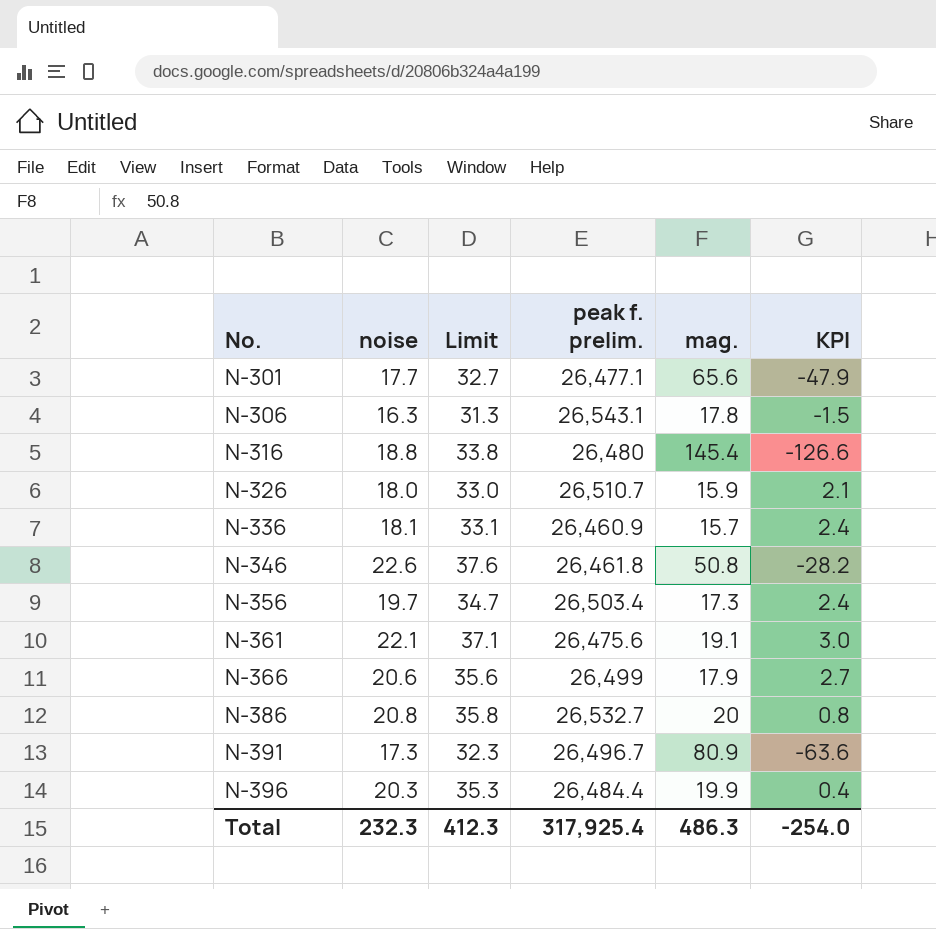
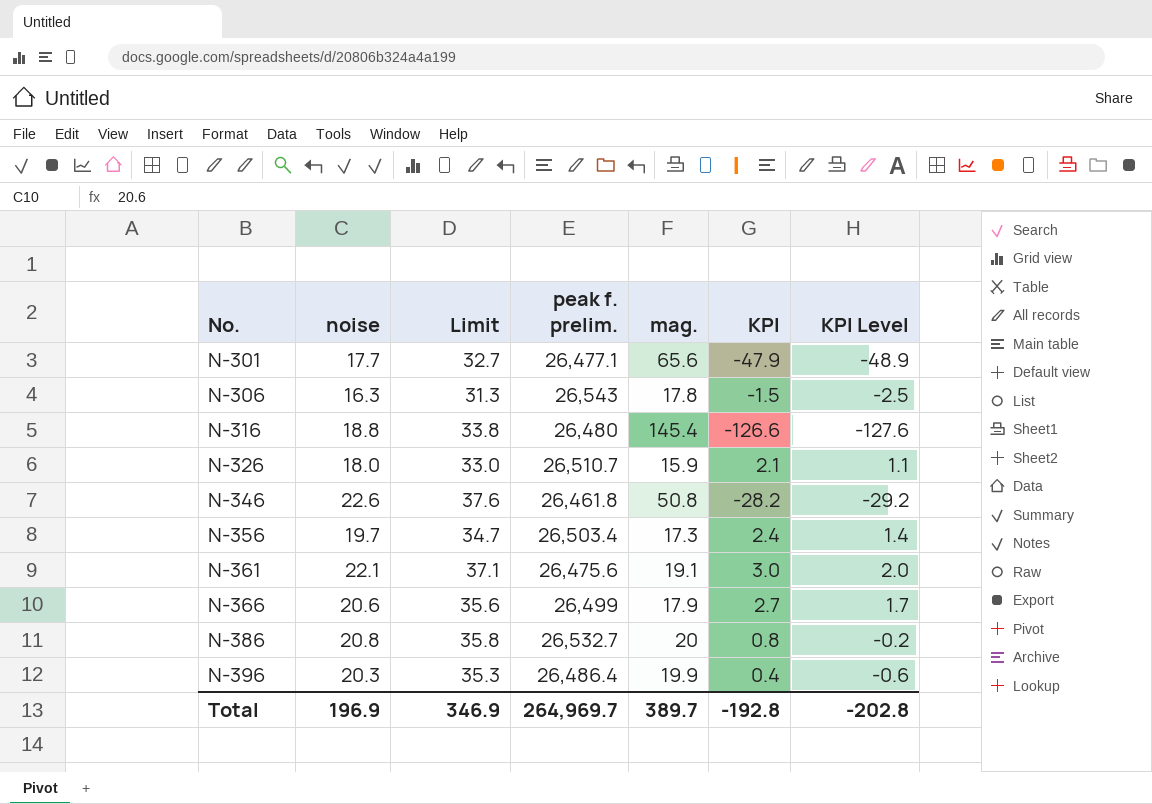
column KPI Level | formula: none -> [KPI] - 1
row N-336: 18.1 | 33.1 | 26,460.9 | 15.7 | 2.4 -> none
row N-391: 17.3 | 32.3 | 26,496.7 | 80.9 | -63.6 -> none
N-306 | peak f. prelim.: 26,543.1 -> 26,543
N-396 | peak f. prelim.: 26,484.4 -> 26,486.4
Total | noise: 232.3 -> 196.9
Total | Limit: 412.3 -> 346.9
Total | peak f. prelim.: 317,925.4 -> 264,969.7
Total | mag.: 486.3 -> 389.7
Total | KPI: -254.0 -> -192.8

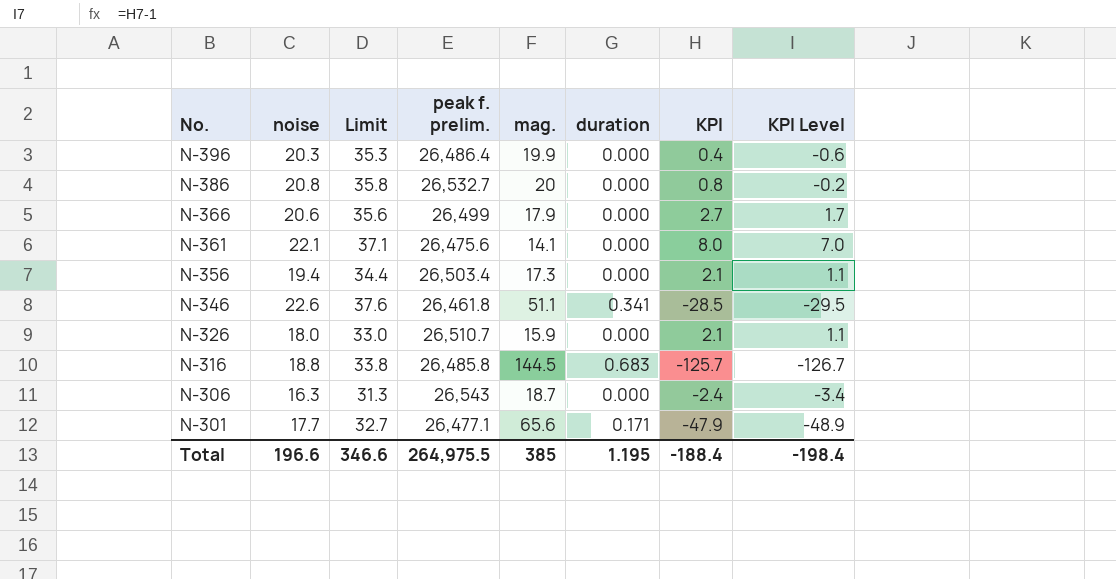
row order: No. ascending -> No. descending
column duration | position: none -> 6
N-361 | mag.: 19.1 -> 14.1
N-361 | KPI: 3.0 -> 8.0
N-361 | KPI Level: 2.0 -> 7.0
N-356 | noise: 19.7 -> 19.4
N-356 | Limit: 34.7 -> 34.4
N-356 | KPI: 2.4 -> 2.1
N-356 | KPI Level: 1.4 -> 1.1
N-346 | mag.: 50.8 -> 51.1
N-346 | KPI: -28.2 -> -28.5
N-346 | KPI Level: -29.2 -> -29.5
N-316 | peak f. prelim.: 26,480 -> 26,485.8
N-316 | mag.: 145.4 -> 144.5
N-316 | KPI: -126.6 -> -125.7
N-316 | KPI Level: -127.6 -> -126.7
N-306 | mag.: 17.8 -> 18.7
N-306 | KPI: -1.5 -> -2.4
N-306 | KPI Level: -2.5 -> -3.4
Total | noise: 196.9 -> 196.6
Total | Limit: 346.9 -> 346.6
Total | peak f. prelim.: 264,969.7 -> 264,975.5
Total | mag.: 389.7 -> 385
Total | KPI: -192.8 -> -188.4
Total | KPI Level: -202.8 -> -198.4

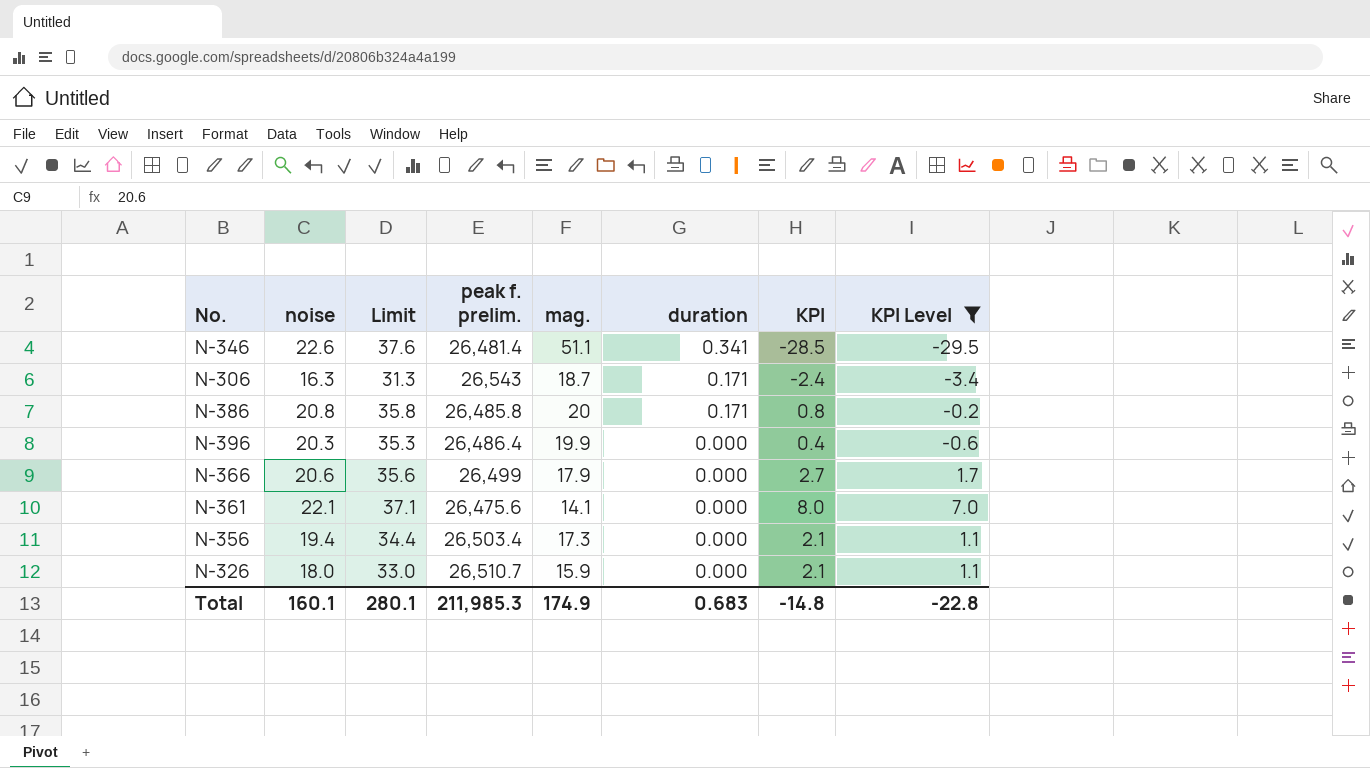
filter: none -> KPI Level >= -29.5
row order: No. descending -> duration descending
N-346 | peak f. prelim.: 26,461.8 -> 26,481.4
N-306 | duration: 0.000 -> 0.171
N-386 | peak f. prelim.: 26,532.7 -> 26,485.8
N-386 | duration: 0.000 -> 0.171
Total | noise: 196.6 -> 160.1
Total | Limit: 346.6 -> 280.1
Total | peak f. prelim.: 264,975.5 -> 211,985.3
Total | mag.: 385 -> 174.9
Total | duration: 1.195 -> 0.683
Total | KPI: -188.4 -> -14.8
Total | KPI Level: -198.4 -> -22.8

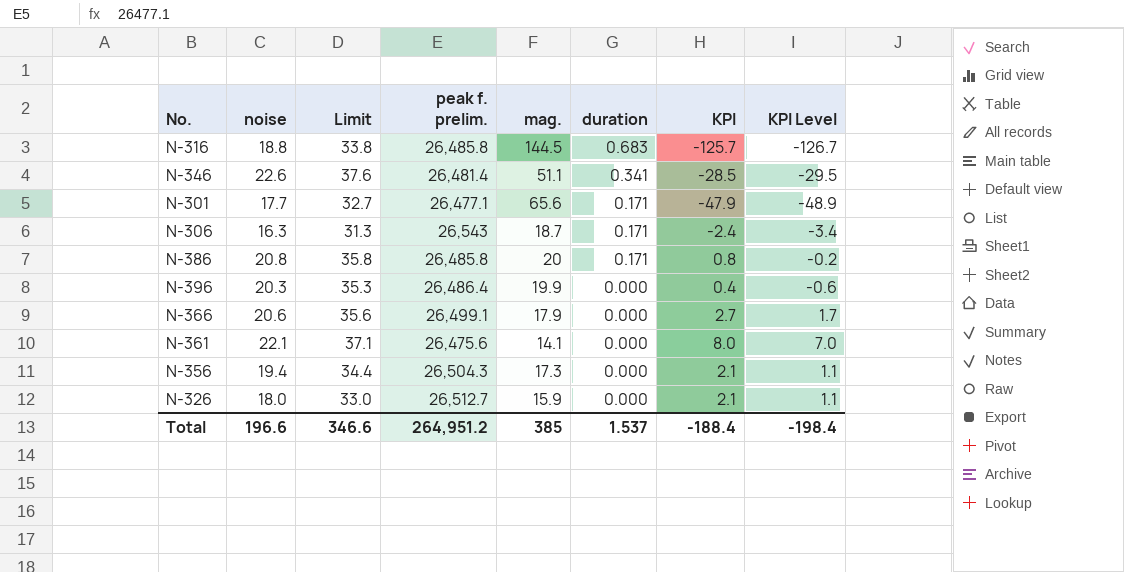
filter: KPI Level >= -29.5 -> none
N-366 | peak f. prelim.: 26,499 -> 26,499.1
N-356 | peak f. prelim.: 26,503.4 -> 26,504.3
N-326 | peak f. prelim.: 26,510.7 -> 26,512.7
Total | noise: 160.1 -> 196.6
Total | Limit: 280.1 -> 346.6
Total | peak f. prelim.: 211,985.3 -> 264,951.2
Total | mag.: 174.9 -> 385
Total | duration: 0.683 -> 1.537
Total | KPI: -14.8 -> -188.4
Total | KPI Level: -22.8 -> -198.4

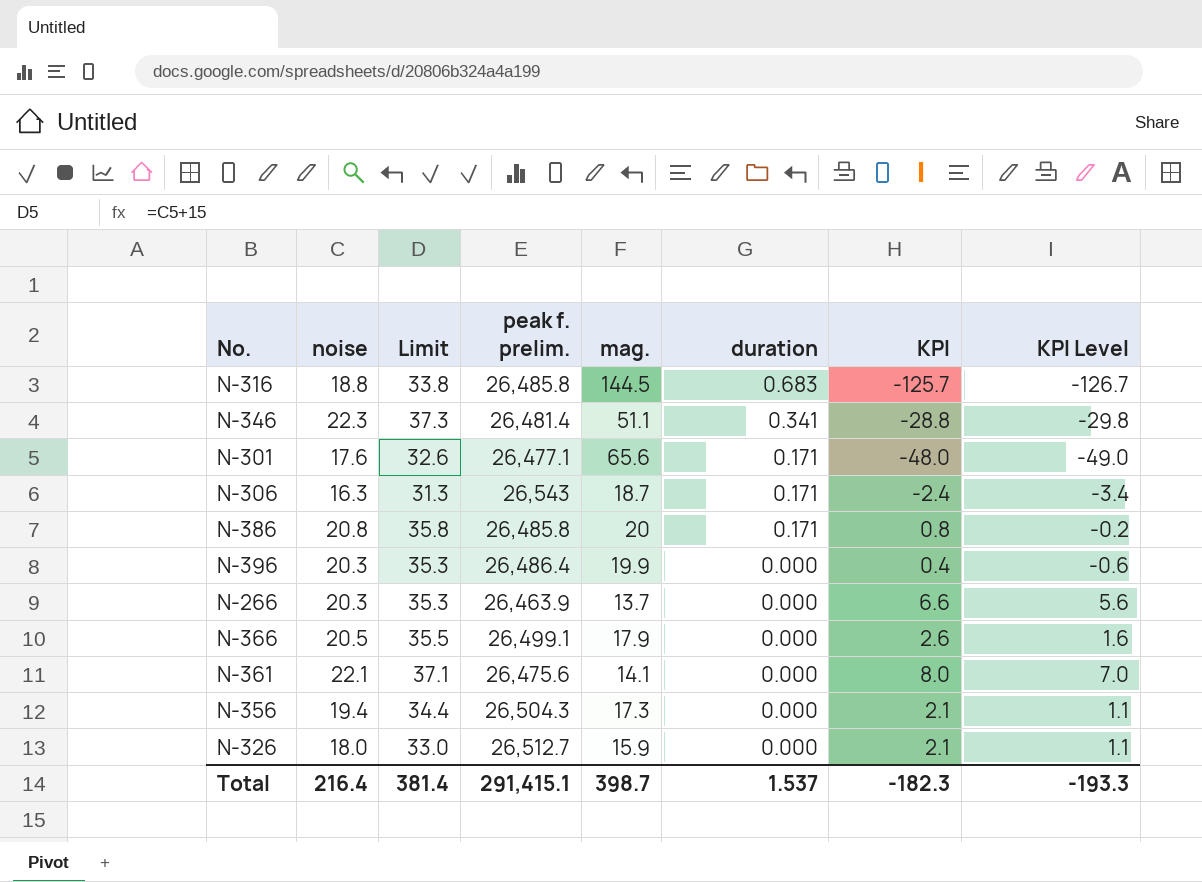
N-346 | noise: 22.6 -> 22.3
N-346 | Limit: 37.6 -> 37.3
N-346 | KPI: -28.5 -> -28.8
N-346 | KPI Level: -29.5 -> -29.8
N-301 | noise: 17.7 -> 17.6
N-301 | Limit: 32.7 -> 32.6
N-301 | KPI: -47.9 -> -48.0
N-301 | KPI Level: -48.9 -> -49.0
row N-266: none -> 20.3 | 35.3 | 26,463.9 | 13.7 | 0.000 | 6.6 | 5.6
N-366 | noise: 20.6 -> 20.5
N-366 | Limit: 35.6 -> 35.5
N-366 | KPI: 2.7 -> 2.6
N-366 | KPI Level: 1.7 -> 1.6
Total | noise: 196.6 -> 216.4
Total | Limit: 346.6 -> 381.4
Total | peak f. prelim.: 264,951.2 -> 291,415.1
Total | mag.: 385 -> 398.7
Total | KPI: -188.4 -> -182.3
Total | KPI Level: -198.4 -> -193.3

